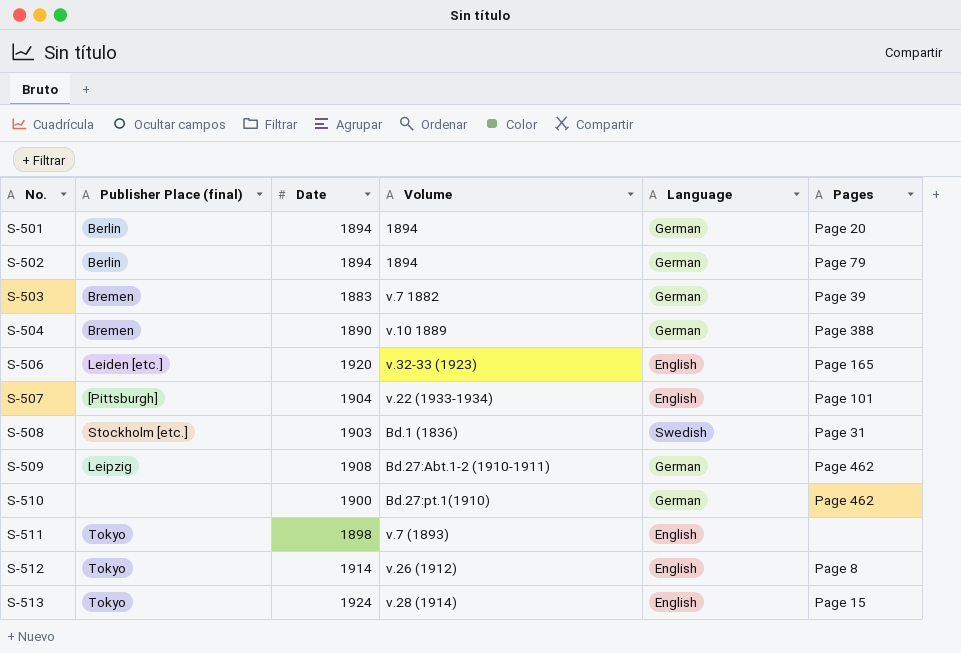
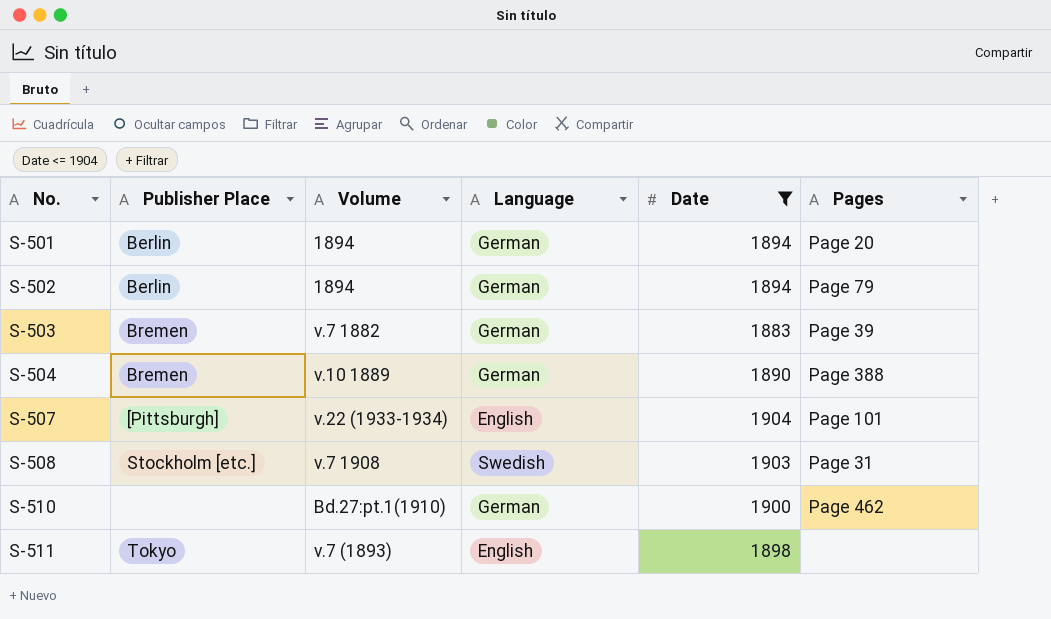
filter: none -> Date <= 1904
column name: Publisher Place (final) -> Publisher Place
column Date | position: 3 -> 5
S-508 | Volume: Bd.1 (1836) -> v.7 1908

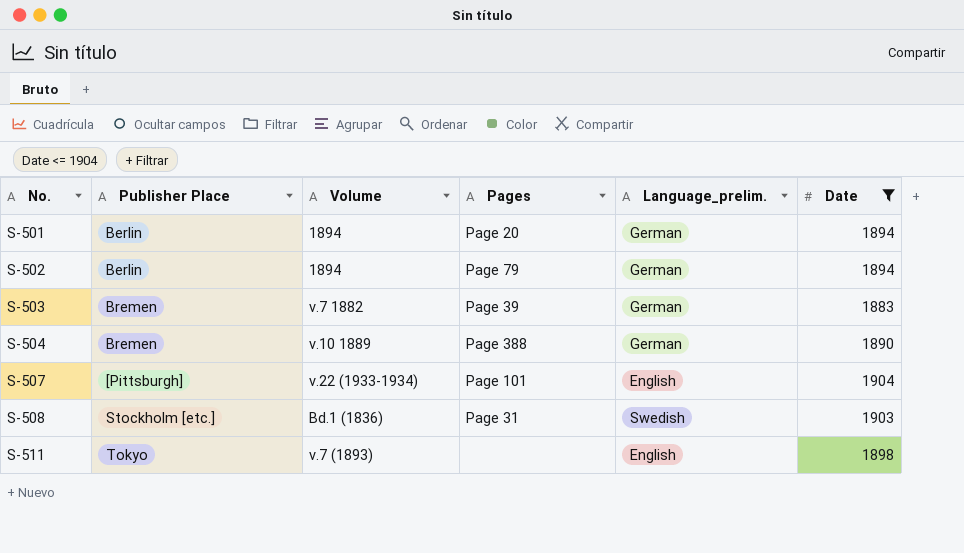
column Pages | position: 6 -> 4
column name: Language -> Language_prelim.
row S-510: none | Bd.27:pt.1(1910) | German | 1900 | Page 462 -> none
S-508 | Volume: v.7 1908 -> Bd.1 (1836)

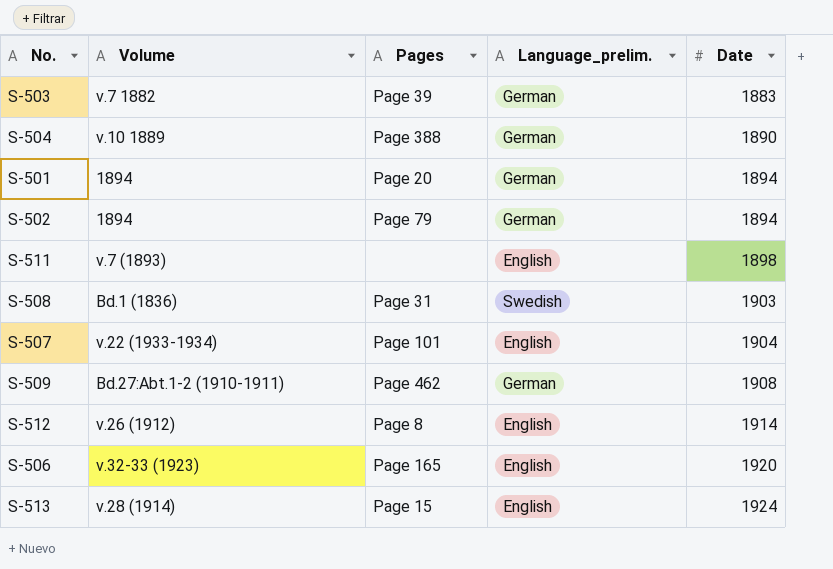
filter: Date <= 1904 -> none
row order: No. ascending -> Date ascending
column Publisher Place | position: 2 -> none

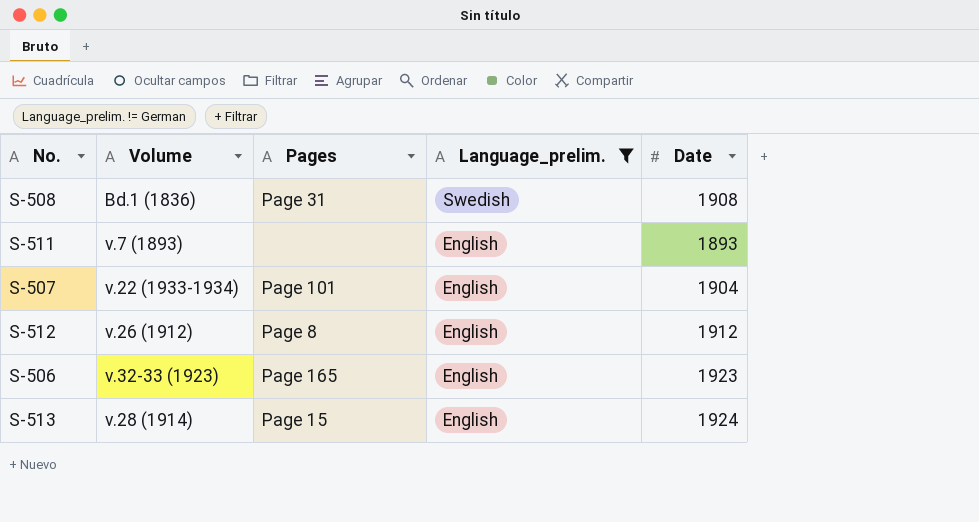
filter: none -> Language_prelim. != German
row order: Date ascending -> Language_prelim. descending
S-508 | Date: 1903 -> 1908
S-511 | Date: 1898 -> 1893
S-512 | Date: 1914 -> 1912
S-506 | Date: 1920 -> 1923

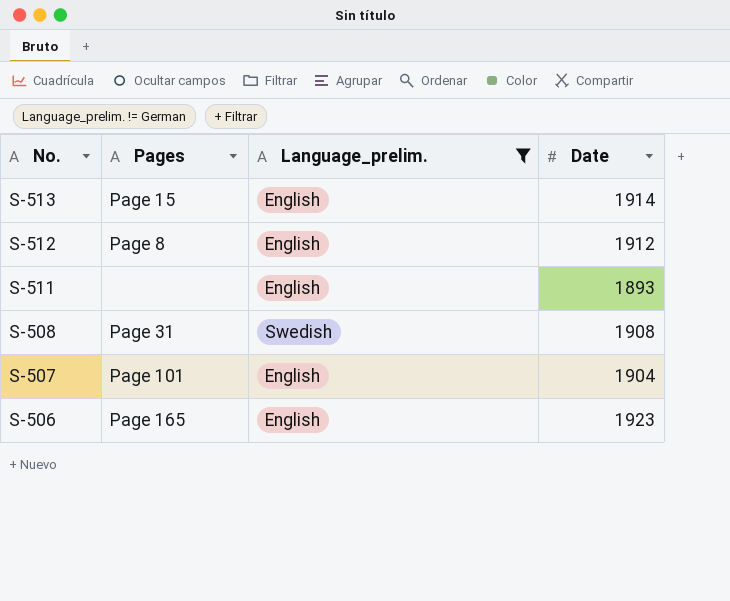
row order: Language_prelim. descending -> No. descending
column Volume | position: 2 -> none
S-513 | Date: 1924 -> 1914

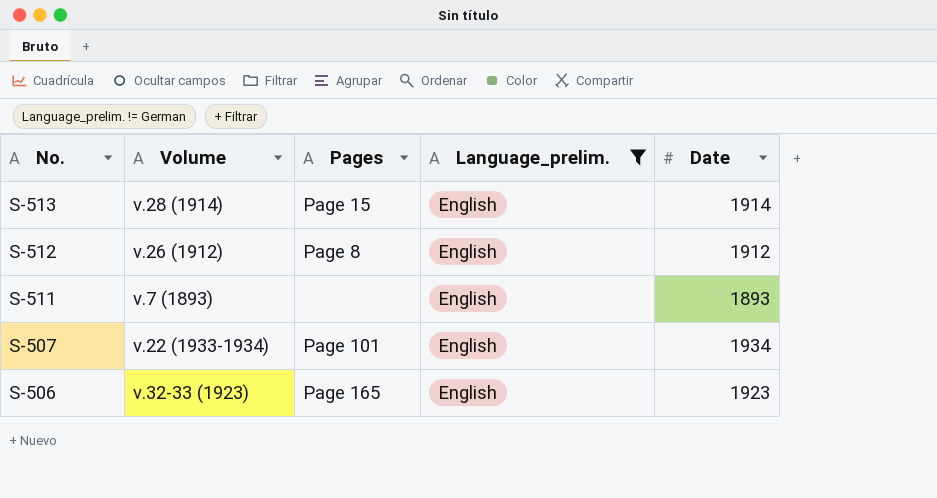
column Volume | position: none -> 2
row S-508: Page 31 | Swedish | 1908 -> none
S-507 | Date: 1904 -> 1934

